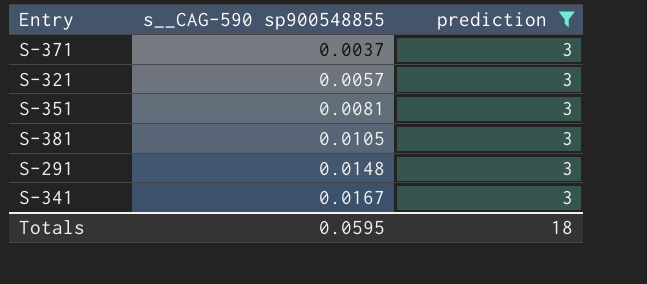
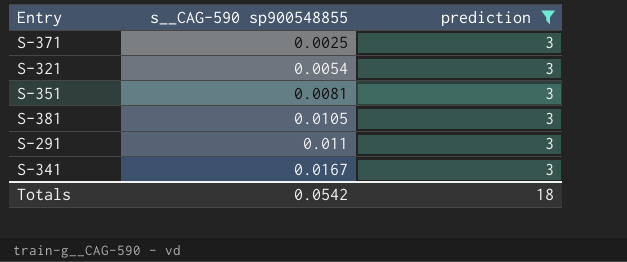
S-371 | s__CAG-590 sp900548855: 0.0037 -> 0.0025
S-321 | s__CAG-590 sp900548855: 0.0057 -> 0.0054
S-291 | s__CAG-590 sp900548855: 0.0148 -> 0.011
Totals | s__CAG-590 sp900548855: 0.0595 -> 0.0542

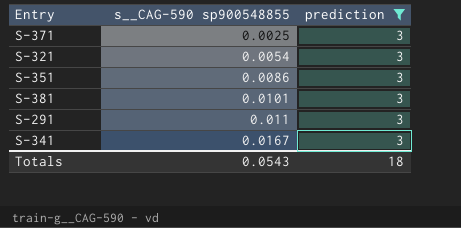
S-351 | s__CAG-590 sp900548855: 0.0081 -> 0.0086
S-381 | s__CAG-590 sp900548855: 0.0105 -> 0.0101
Totals | s__CAG-590 sp900548855: 0.0542 -> 0.0543

